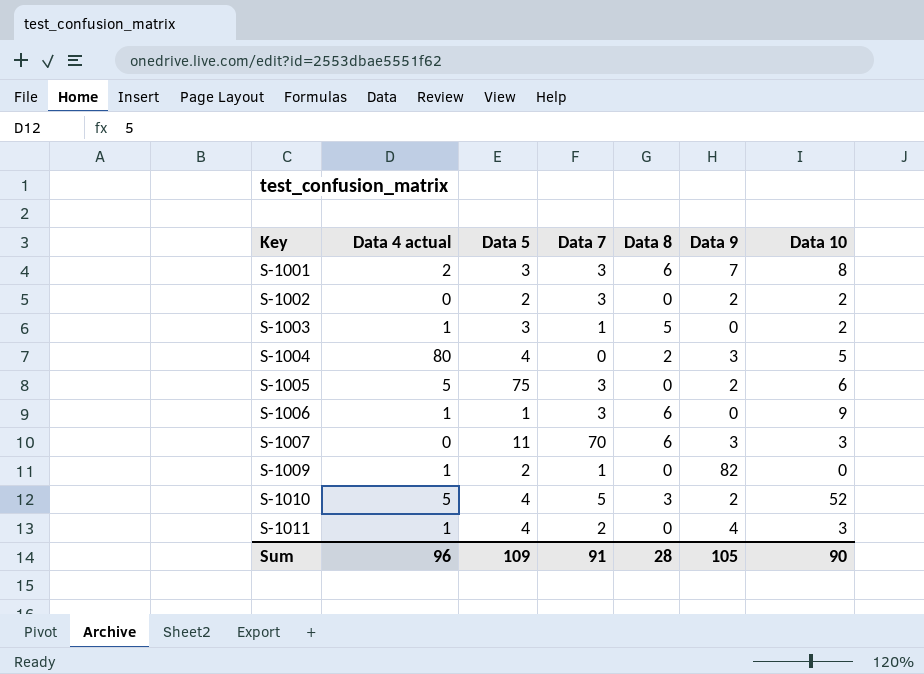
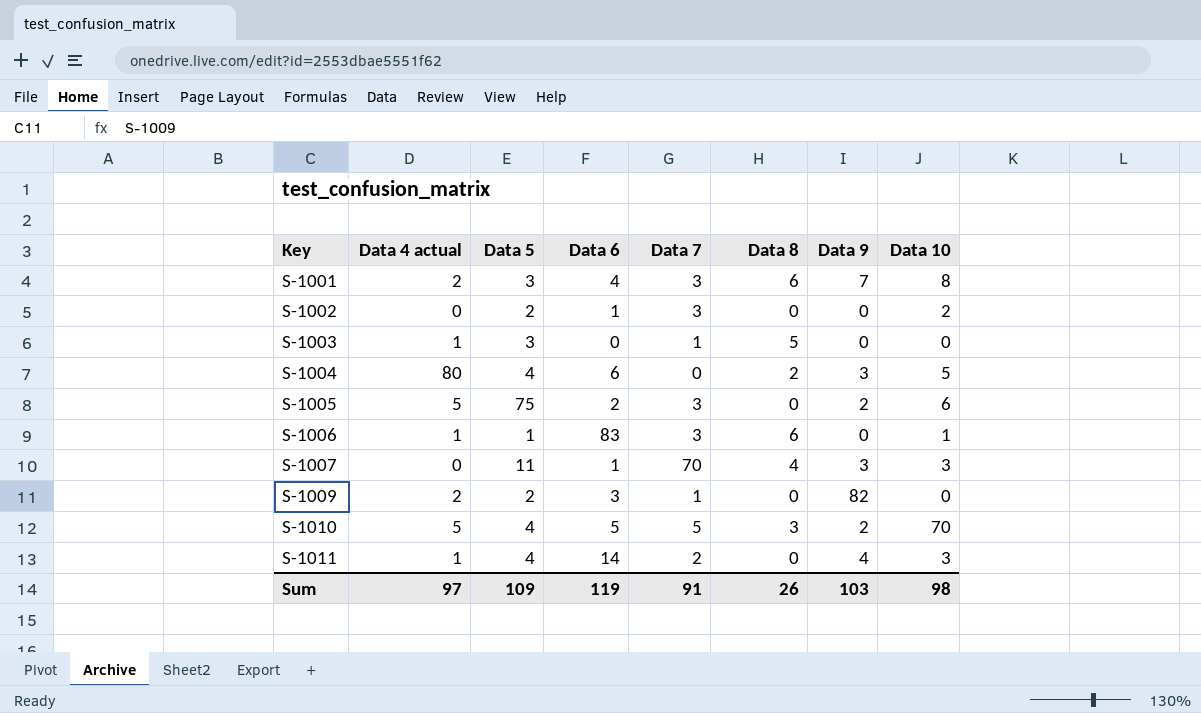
column Data 6 | position: none -> 4
S-1002 | Data 9: 2 -> 0
S-1003 | Data 10: 2 -> 0
S-1006 | Data 10: 9 -> 1
S-1007 | Data 8: 6 -> 4
S-1009 | Data 4 actual: 1 -> 2
S-1010 | Data 10: 52 -> 70
Sum | Data 4 actual: 96 -> 97
Sum | Data 8: 28 -> 26
Sum | Data 9: 105 -> 103
Sum | Data 10: 90 -> 98

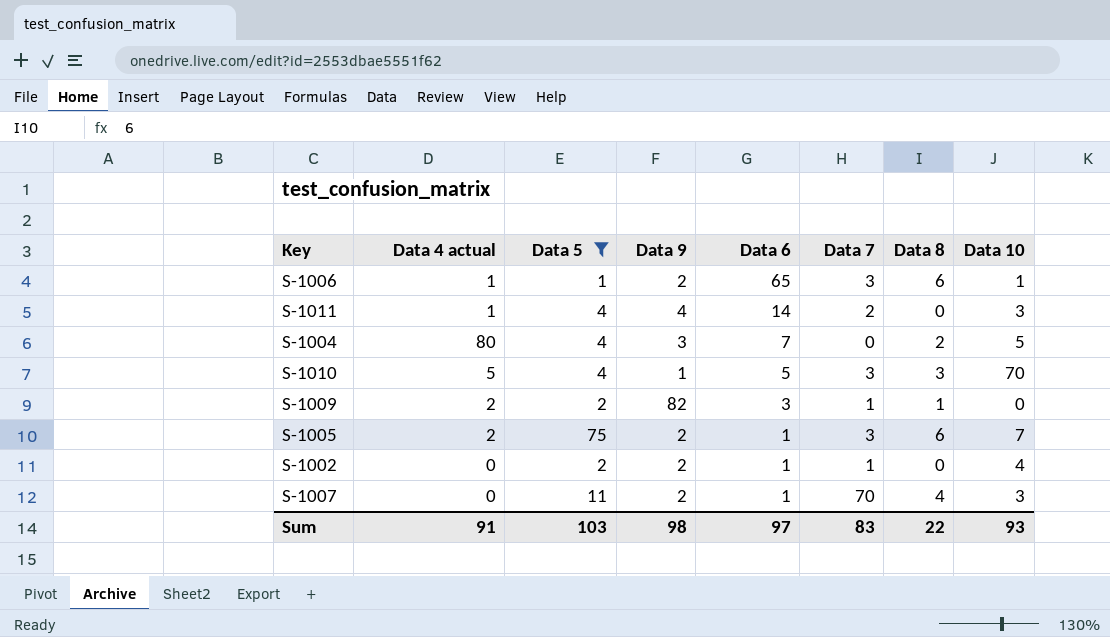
filter: none -> Data 5 != 3
row order: Key ascending -> Data 6 descending
column Data 9 | position: 7 -> 4
S-1006 | Data 9: 0 -> 2
S-1006 | Data 6: 83 -> 65
S-1004 | Data 6: 6 -> 7
S-1010 | Data 9: 2 -> 1
S-1010 | Data 7: 5 -> 3
S-1009 | Data 8: 0 -> 1
S-1005 | Data 4 actual: 5 -> 2
S-1005 | Data 6: 2 -> 1
S-1005 | Data 8: 0 -> 6
S-1005 | Data 10: 6 -> 7
S-1002 | Data 9: 0 -> 2
S-1002 | Data 7: 3 -> 1
S-1002 | Data 10: 2 -> 4
S-1007 | Data 9: 3 -> 2
Sum | Data 4 actual: 97 -> 91
Sum | Data 5: 109 -> 103
Sum | Data 9: 103 -> 98
Sum | Data 6: 119 -> 97
Sum | Data 7: 91 -> 83
Sum | Data 8: 26 -> 22
Sum | Data 10: 98 -> 93

